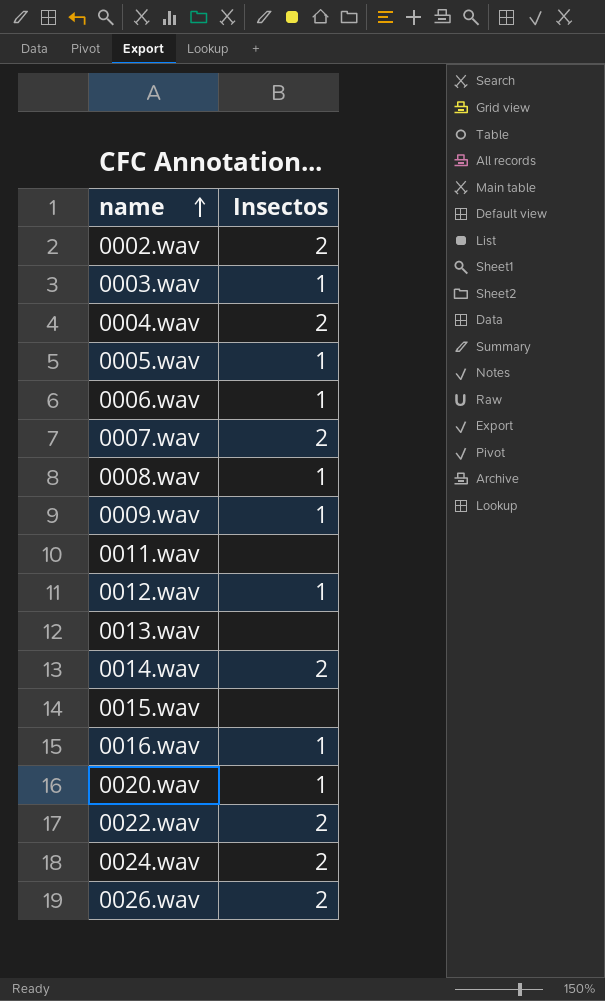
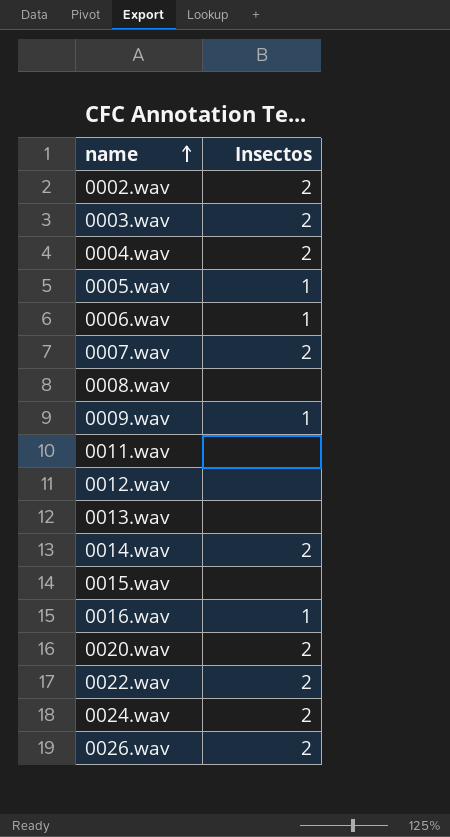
0003.wav | Insectos: 1 -> 2
0008.wav | Insectos: 1 -> none
0012.wav | Insectos: 1 -> none
0020.wav | Insectos: 1 -> 2

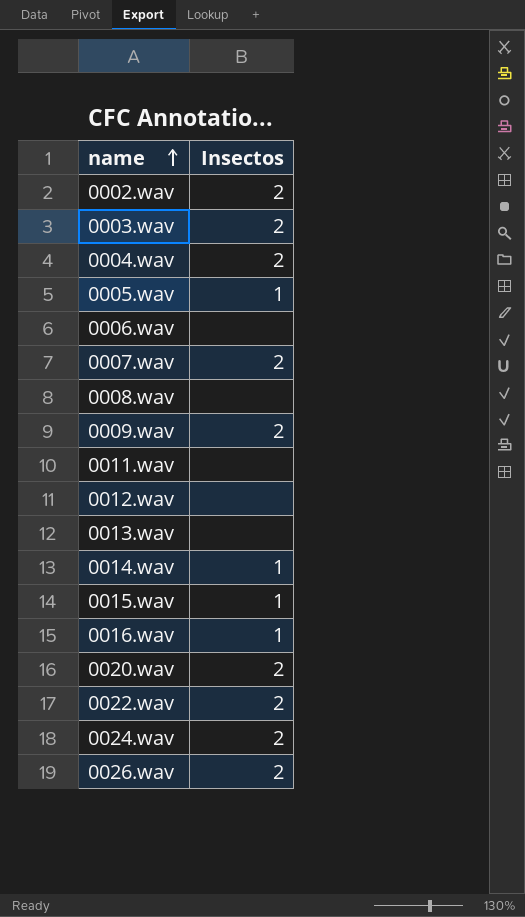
0006.wav | Insectos: 1 -> none
0009.wav | Insectos: 1 -> 2
0014.wav | Insectos: 2 -> 1
0015.wav | Insectos: none -> 1

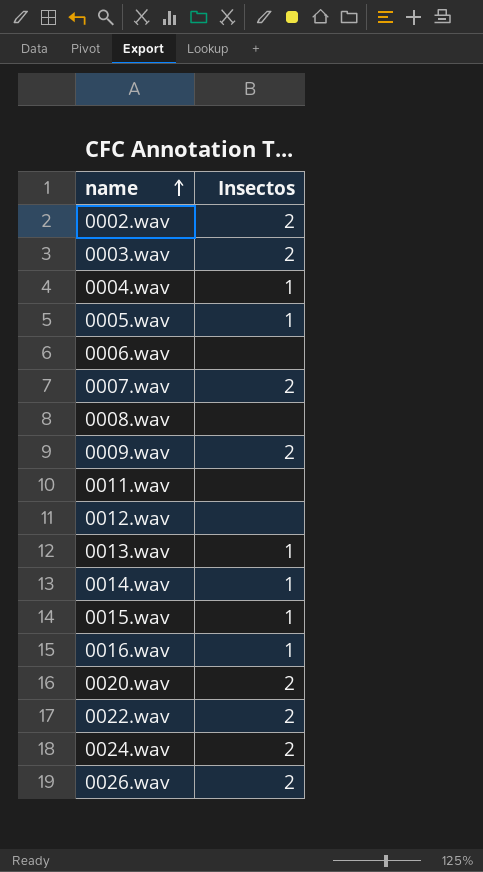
0004.wav | Insectos: 2 -> 1
0013.wav | Insectos: none -> 1

